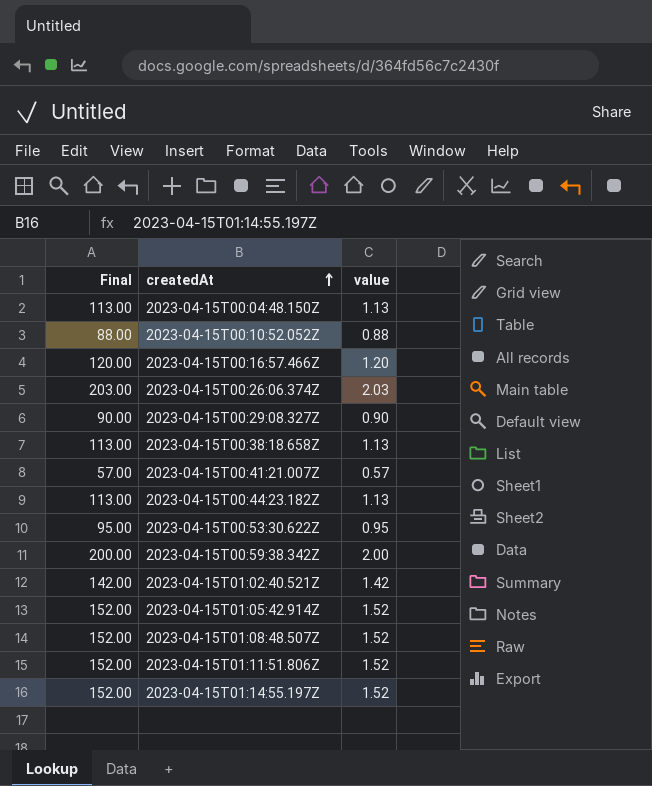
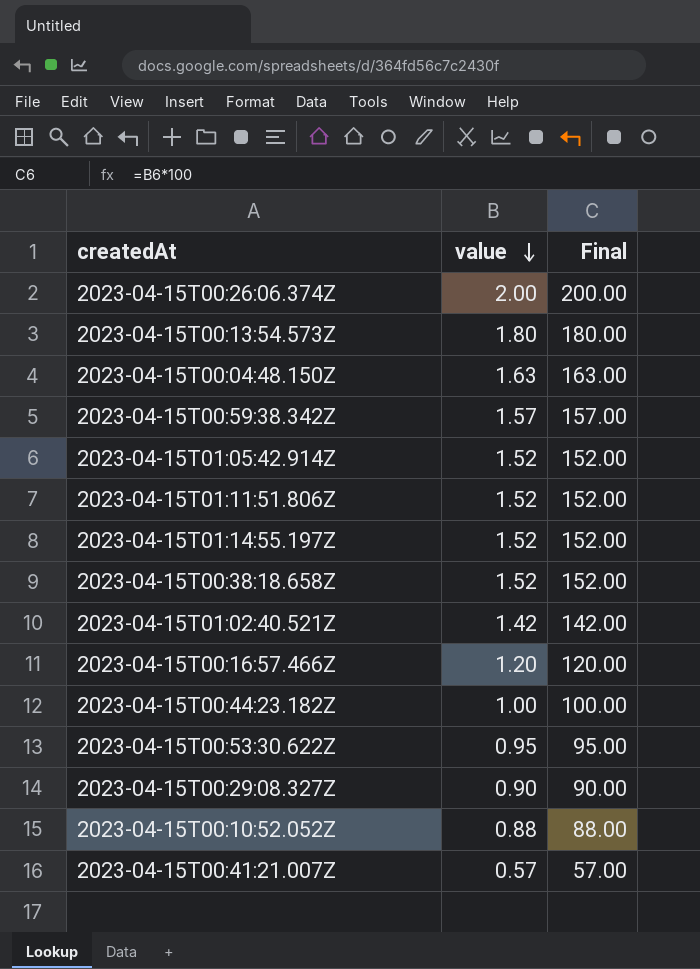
row order: createdAt ascending -> value descending
column Final | position: 1 -> 3
row 2023-04-15T01:08:48.507Z: 152.00 | 1.52 -> none
2023-04-15T00:26:06.374Z | value: 2.03 -> 2.00
2023-04-15T00:26:06.374Z | Final: 203.00 -> 200.00
row 2023-04-15T00:13:54.573Z: none -> 1.80 | 180.00
2023-04-15T00:04:48.150Z | value: 1.13 -> 1.63
2023-04-15T00:04:48.150Z | Final: 113.00 -> 163.00
2023-04-15T00:59:38.342Z | value: 2.00 -> 1.57
2023-04-15T00:59:38.342Z | Final: 200.00 -> 157.00
2023-04-15T00:38:18.658Z | value: 1.13 -> 1.52
2023-04-15T00:38:18.658Z | Final: 113.00 -> 152.00
2023-04-15T00:44:23.182Z | value: 1.13 -> 1.00
2023-04-15T00:44:23.182Z | Final: 113.00 -> 100.00

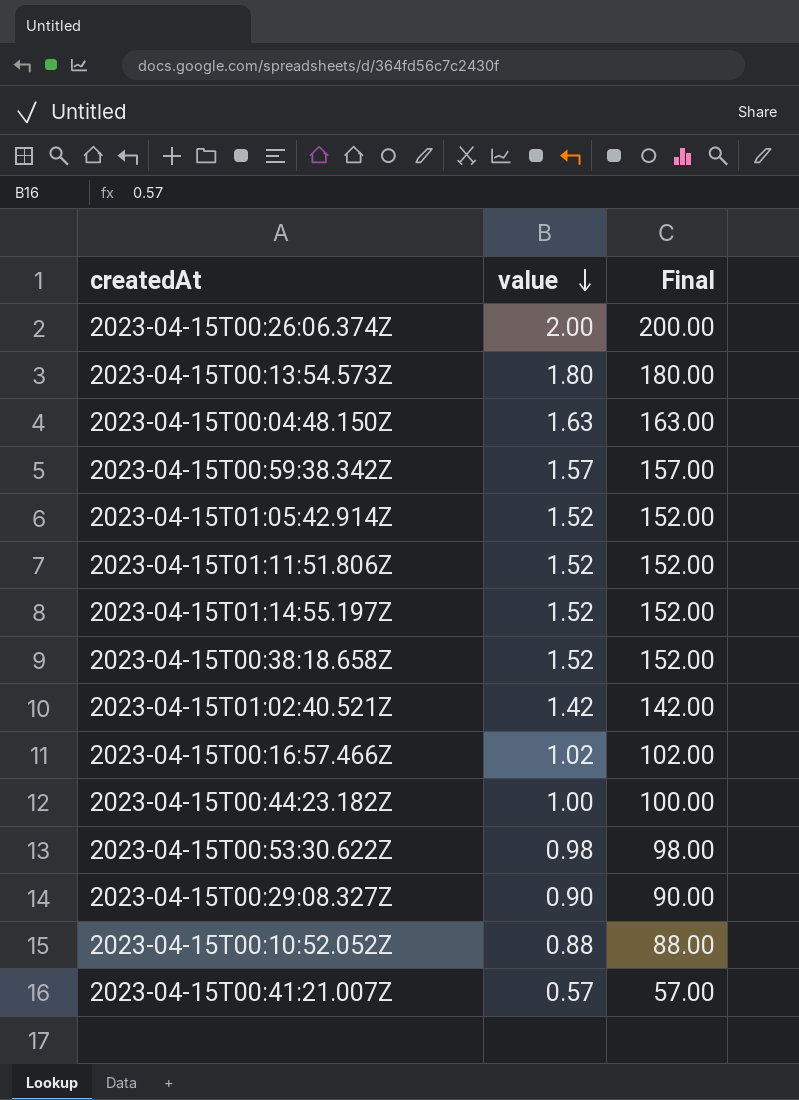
2023-04-15T00:16:57.466Z | value: 1.20 -> 1.02
2023-04-15T00:16:57.466Z | Final: 120.00 -> 102.00
2023-04-15T00:53:30.622Z | value: 0.95 -> 0.98
2023-04-15T00:53:30.622Z | Final: 95.00 -> 98.00

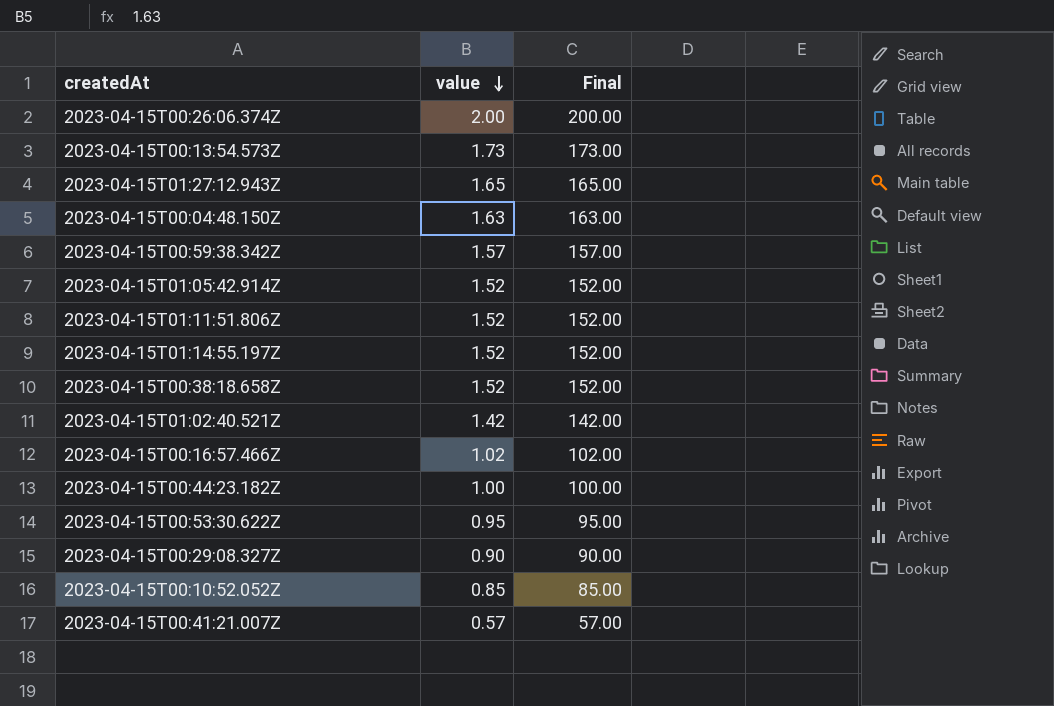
2023-04-15T00:13:54.573Z | value: 1.80 -> 1.73
2023-04-15T00:13:54.573Z | Final: 180.00 -> 173.00
row 2023-04-15T01:27:12.943Z: none -> 1.65 | 165.00
2023-04-15T00:53:30.622Z | value: 0.98 -> 0.95
2023-04-15T00:53:30.622Z | Final: 98.00 -> 95.00
2023-04-15T00:10:52.052Z | value: 0.88 -> 0.85
2023-04-15T00:10:52.052Z | Final: 88.00 -> 85.00

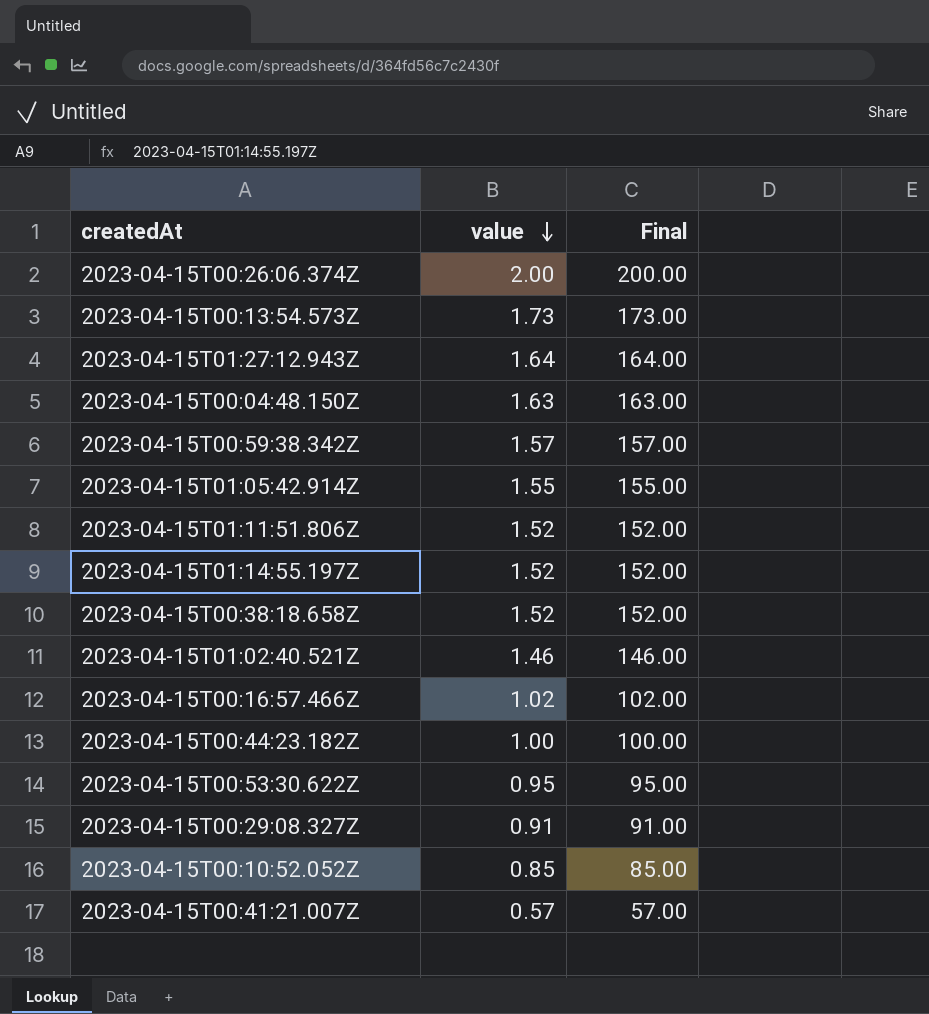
2023-04-15T01:27:12.943Z | value: 1.65 -> 1.64
2023-04-15T01:27:12.943Z | Final: 165.00 -> 164.00
2023-04-15T01:05:42.914Z | value: 1.52 -> 1.55
2023-04-15T01:05:42.914Z | Final: 152.00 -> 155.00
2023-04-15T01:02:40.521Z | value: 1.42 -> 1.46
2023-04-15T01:02:40.521Z | Final: 142.00 -> 146.00
2023-04-15T00:29:08.327Z | value: 0.90 -> 0.91
2023-04-15T00:29:08.327Z | Final: 90.00 -> 91.00

